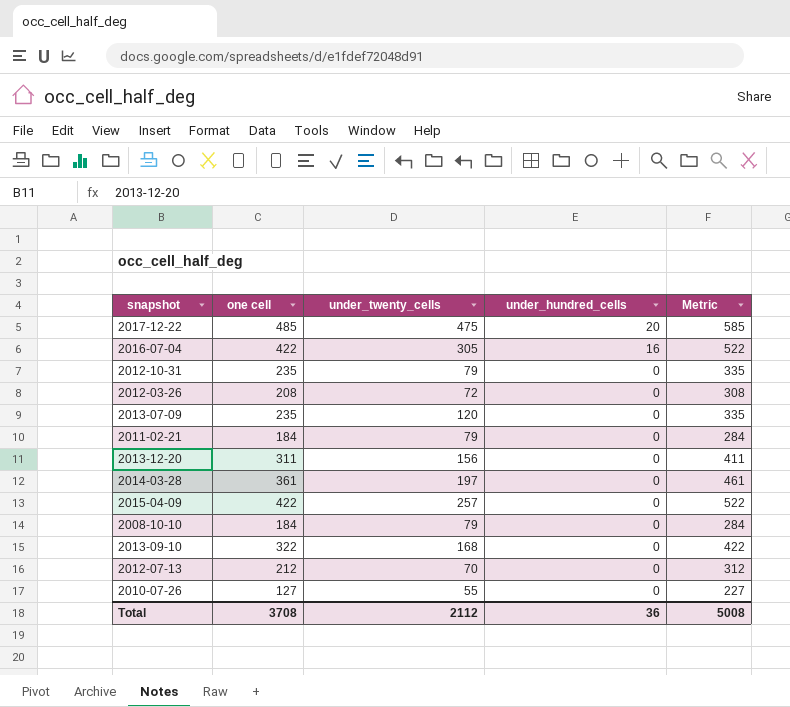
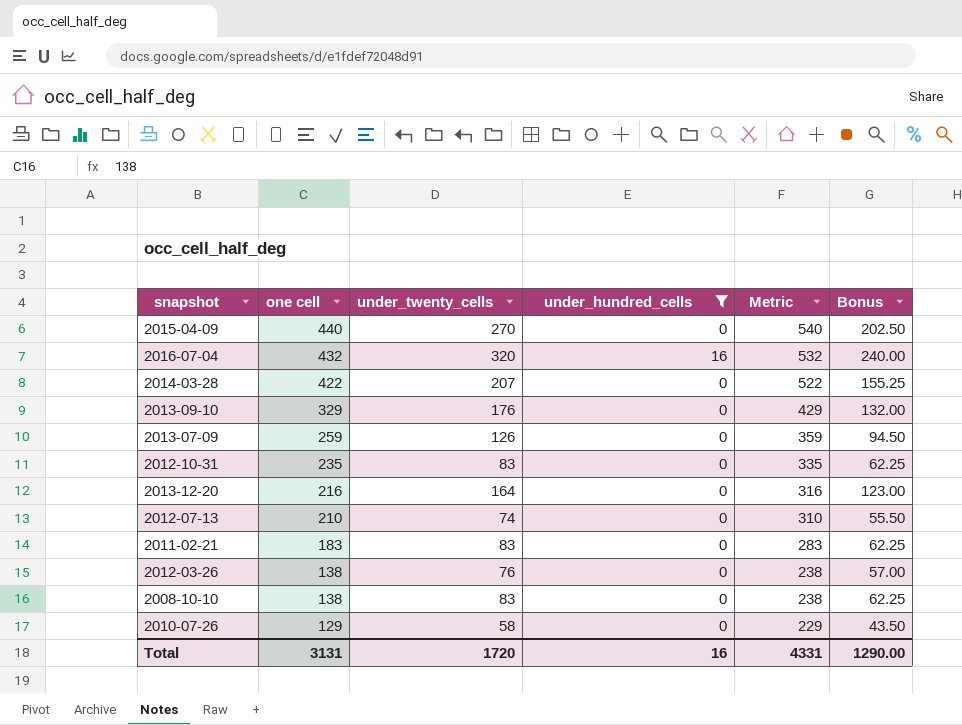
filter: none -> under_hundred_cells != 20
row order: under_hundred_cells descending -> one cell descending
column Bonus | formula: none -> [under_twenty_cells] * 0.75
2015-04-09 | one cell: 422 -> 440
2015-04-09 | under_twenty_cells: 257 -> 270
2015-04-09 | Metric: 522 -> 540
2016-07-04 | one cell: 422 -> 432
2016-07-04 | under_twenty_cells: 305 -> 320
2016-07-04 | Metric: 522 -> 532
2014-03-28 | one cell: 361 -> 422
2014-03-28 | under_twenty_cells: 197 -> 207
2014-03-28 | Metric: 461 -> 522
2013-09-10 | one cell: 322 -> 329
2013-09-10 | under_twenty_cells: 168 -> 176
2013-09-10 | Metric: 422 -> 429
2013-07-09 | one cell: 235 -> 259
2013-07-09 | under_twenty_cells: 120 -> 126
2013-07-09 | Metric: 335 -> 359
2012-10-31 | under_twenty_cells: 79 -> 83
2013-12-20 | one cell: 311 -> 216
2013-12-20 | under_twenty_cells: 156 -> 164
2013-12-20 | Metric: 411 -> 316
2012-07-13 | one cell: 212 -> 210
2012-07-13 | under_twenty_cells: 70 -> 74
2012-07-13 | Metric: 312 -> 310
2011-02-21 | one cell: 184 -> 183
2011-02-21 | under_twenty_cells: 79 -> 83
2011-02-21 | Metric: 284 -> 283
2012-03-26 | one cell: 208 -> 138
2012-03-26 | under_twenty_cells: 72 -> 76
2012-03-26 | Metric: 308 -> 238
2008-10-10 | one cell: 184 -> 138
2008-10-10 | under_twenty_cells: 79 -> 83
2008-10-10 | Metric: 284 -> 238
2010-07-26 | one cell: 127 -> 129
2010-07-26 | under_twenty_cells: 55 -> 58
2010-07-26 | Metric: 227 -> 229
Total | one cell: 3708 -> 3131
Total | under_twenty_cells: 2112 -> 1720
Total | under_hundred_cells: 36 -> 16
Total | Metric: 5008 -> 4331

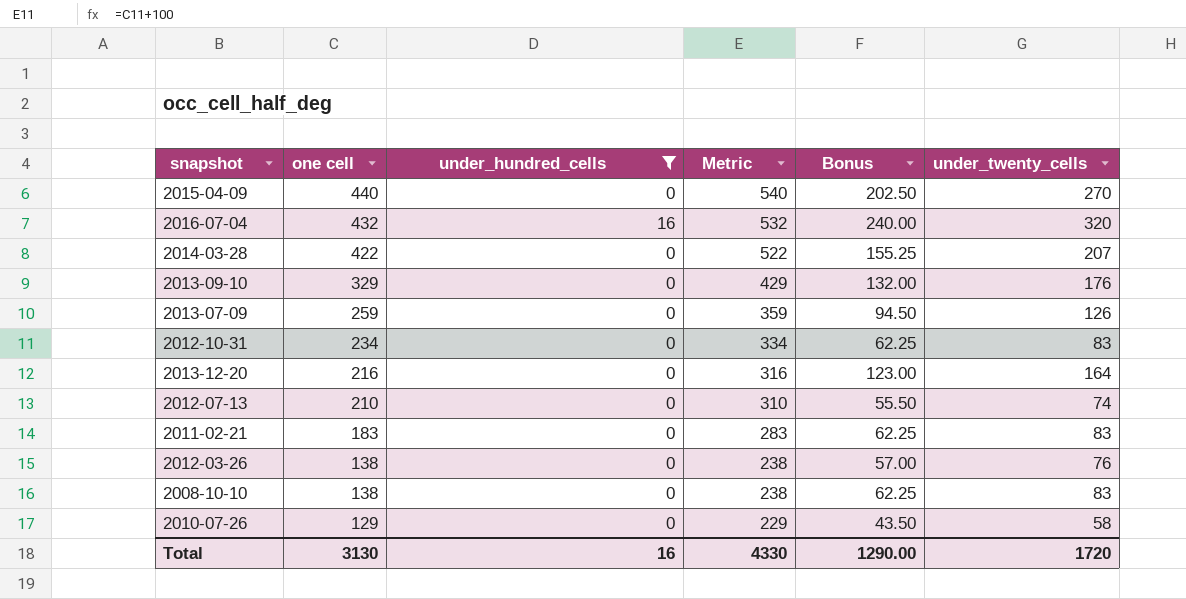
column under_twenty_cells | position: 3 -> 6
2012-10-31 | one cell: 235 -> 234
2012-10-31 | Metric: 335 -> 334
Total | one cell: 3131 -> 3130
Total | Metric: 4331 -> 4330

